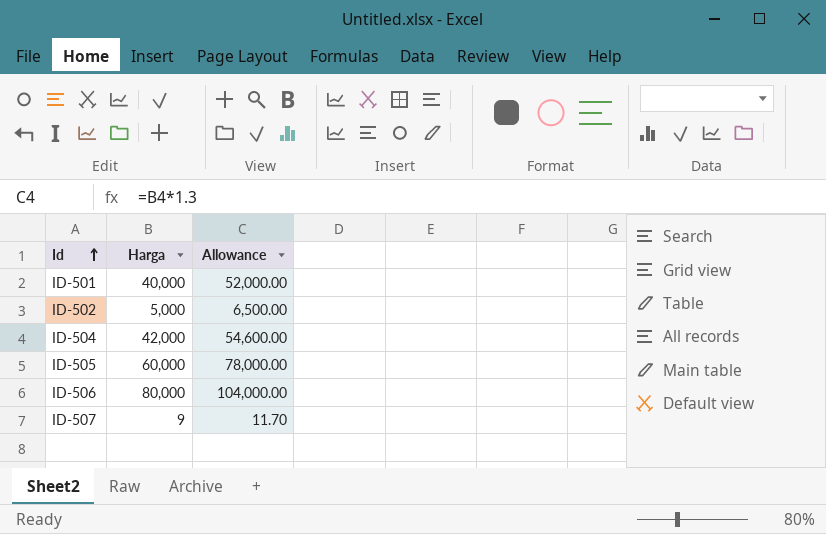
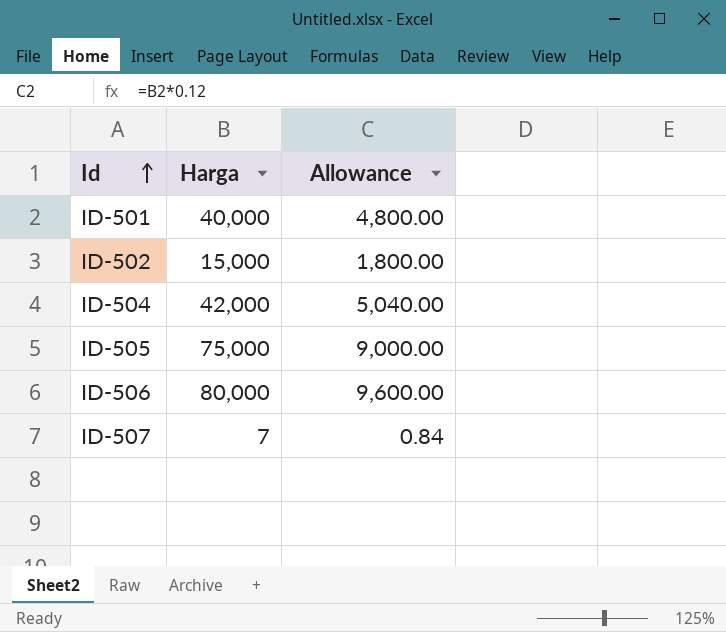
column Allowance | formula: [Harga] * 1.3 -> [Harga] * 0.12
ID-502 | Harga: 5,000 -> 15,000
ID-505 | Harga: 60,000 -> 75,000
ID-507 | Harga: 9 -> 7

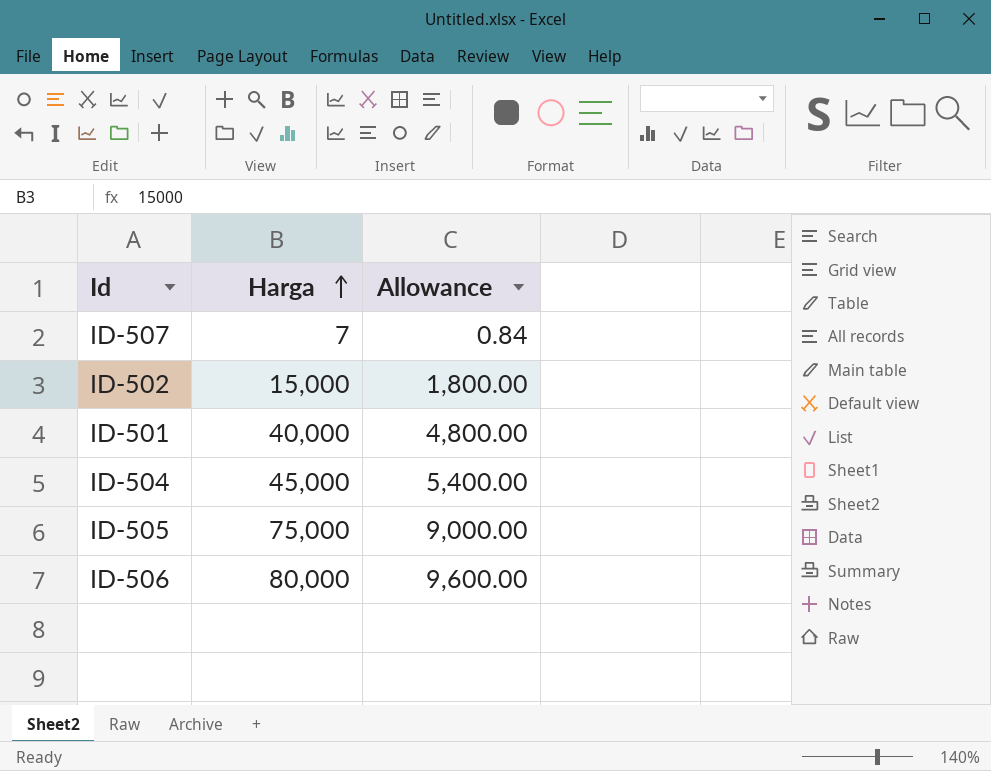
row order: Id ascending -> Harga ascending
ID-504 | Harga: 42,000 -> 45,000
ID-504 | Allowance: 5,040.00 -> 5,400.00

